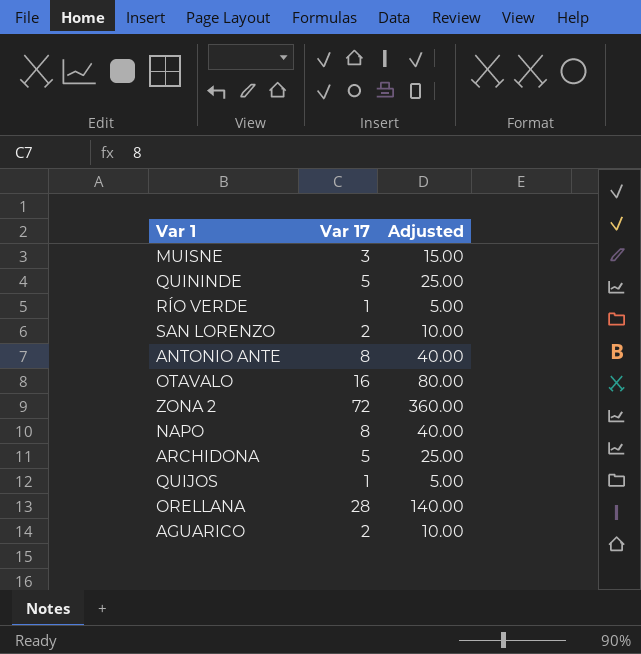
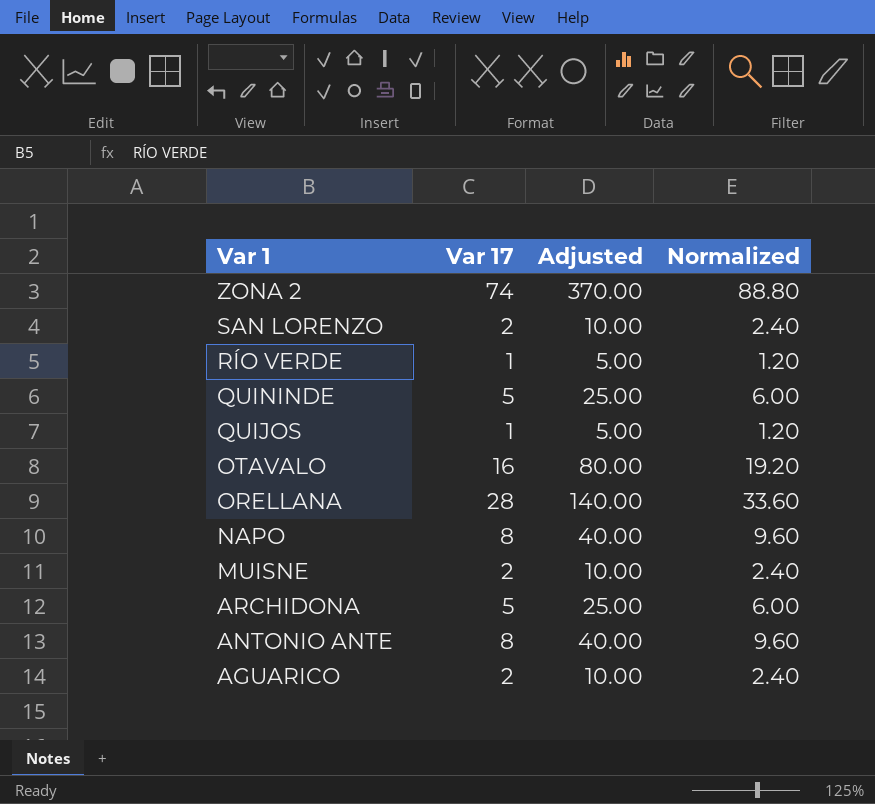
row order: none -> Var 1 descending
column Normalized | formula: none -> [Var 17] * 1.2
ZONA 2 | Var 17: 72 -> 74
ZONA 2 | Adjusted: 360.00 -> 370.00
MUISNE | Var 17: 3 -> 2
MUISNE | Adjusted: 15.00 -> 10.00

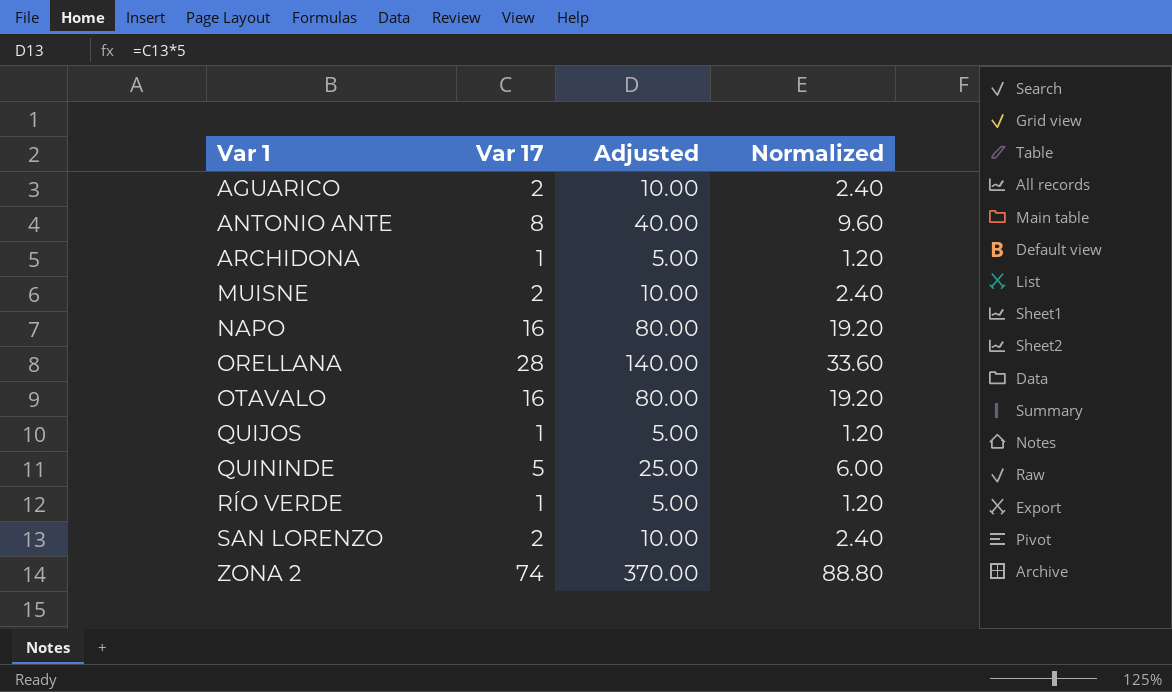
row order: Var 1 descending -> Var 1 ascending
ARCHIDONA | Var 17: 5 -> 1
ARCHIDONA | Adjusted: 25.00 -> 5.00
ARCHIDONA | Normalized: 6.00 -> 1.20
NAPO | Var 17: 8 -> 16
NAPO | Adjusted: 40.00 -> 80.00
NAPO | Normalized: 9.60 -> 19.20

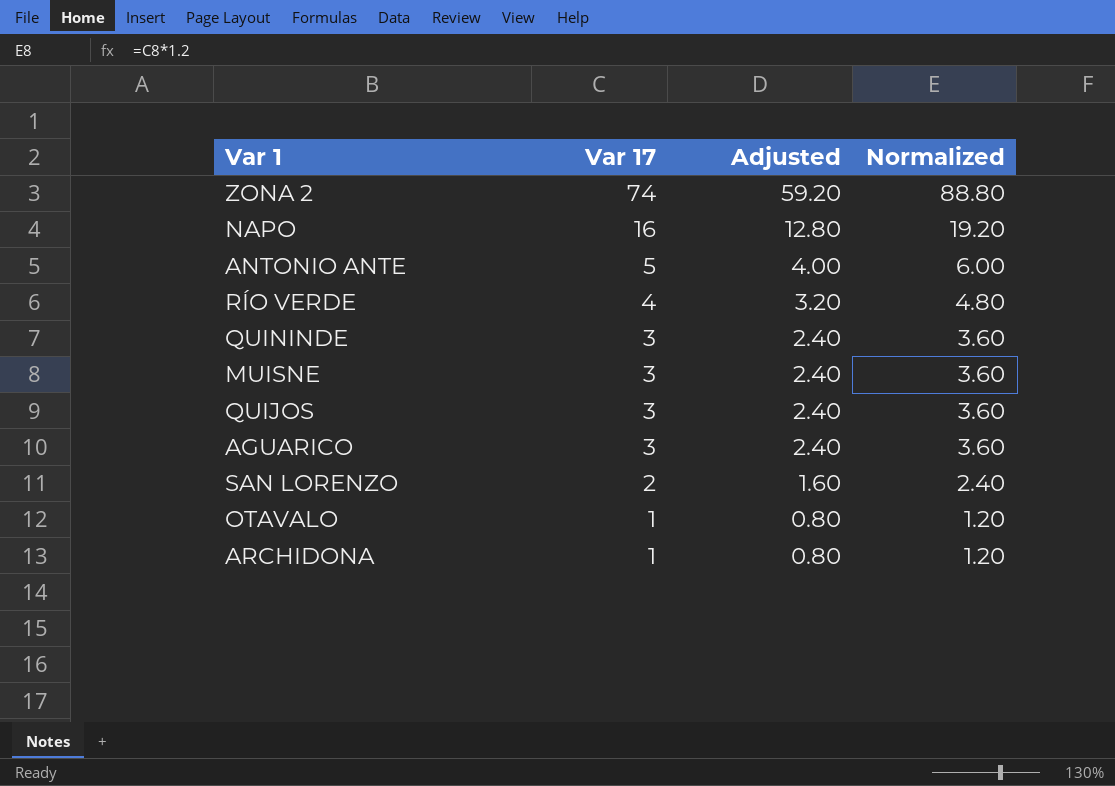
row order: Var 1 ascending -> Var 17 descending
column Adjusted | formula: [Var 17] * 5 -> [Var 17] * 0.8
row ORELLANA: 28 | 140.00 | 33.60 -> none
ANTONIO ANTE | Var 17: 8 -> 5
ANTONIO ANTE | Normalized: 9.60 -> 6.00
RÍO VERDE | Var 17: 1 -> 4
RÍO VERDE | Normalized: 1.20 -> 4.80
QUININDE | Var 17: 5 -> 3
QUININDE | Normalized: 6.00 -> 3.60
MUISNE | Var 17: 2 -> 3
MUISNE | Normalized: 2.40 -> 3.60
QUIJOS | Var 17: 1 -> 3
QUIJOS | Normalized: 1.20 -> 3.60
AGUARICO | Var 17: 2 -> 3
AGUARICO | Normalized: 2.40 -> 3.60
OTAVALO | Var 17: 16 -> 1
OTAVALO | Normalized: 19.20 -> 1.20

